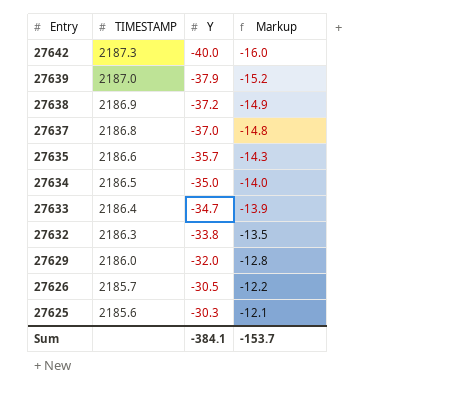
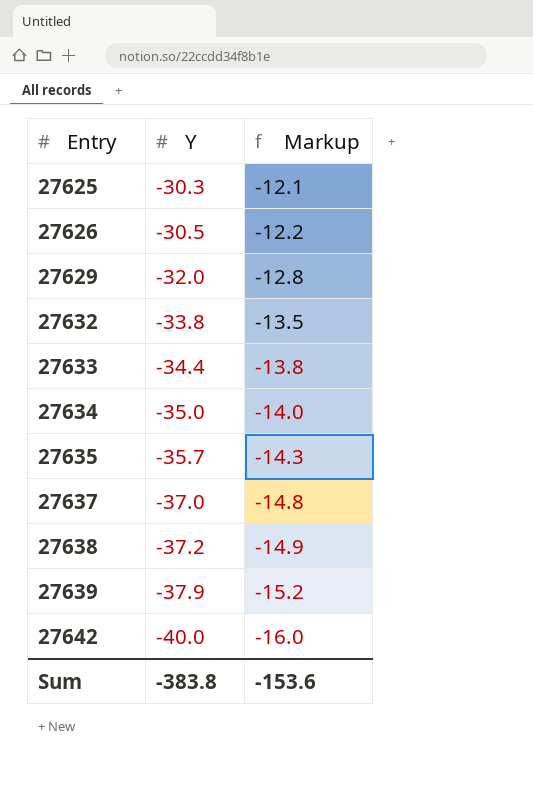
row order: Entry descending -> Entry ascending
column TIMESTAMP | position: 2 -> none
27633 | Y: -34.7 -> -34.4
27633 | Markup: -13.9 -> -13.8
Sum | Y: -384.1 -> -383.8
Sum | Markup: -153.7 -> -153.6

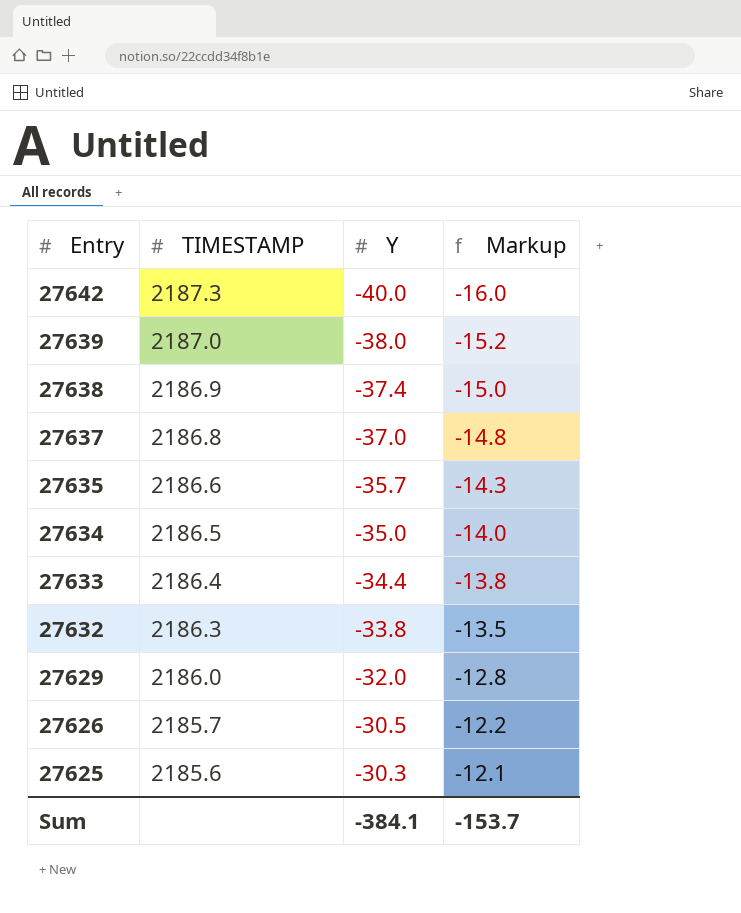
row order: Entry ascending -> Entry descending
column TIMESTAMP | position: none -> 2
27639 | Y: -37.9 -> -38.0
27638 | Y: -37.2 -> -37.4
27638 | Markup: -14.9 -> -15.0
Sum | Y: -383.8 -> -384.1
Sum | Markup: -153.6 -> -153.7

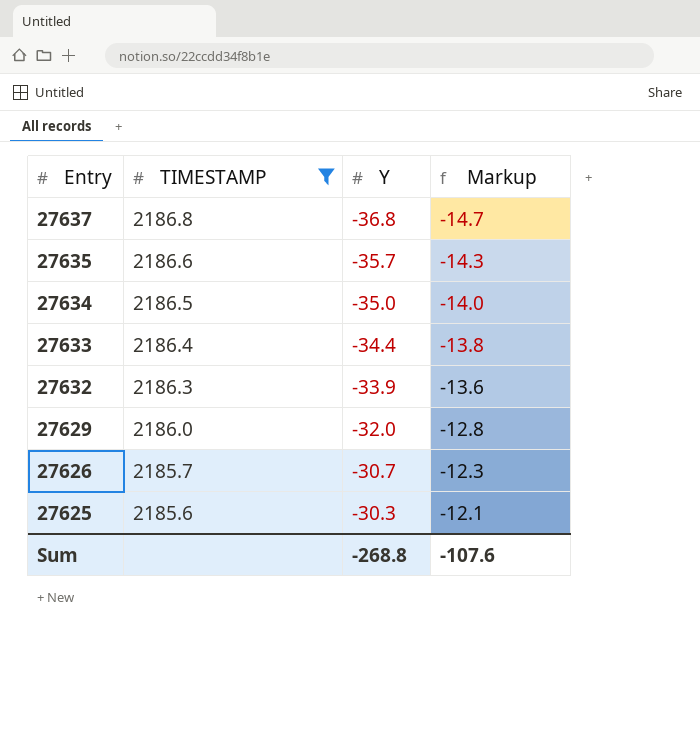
filter: none -> TIMESTAMP <= 2186.8
27637 | Y: -37.0 -> -36.8
27637 | Markup: -14.8 -> -14.7
27632 | Y: -33.8 -> -33.9
27632 | Markup: -13.5 -> -13.6
27626 | Y: -30.5 -> -30.7
27626 | Markup: -12.2 -> -12.3
Sum | Y: -384.1 -> -268.8
Sum | Markup: -153.7 -> -107.6

